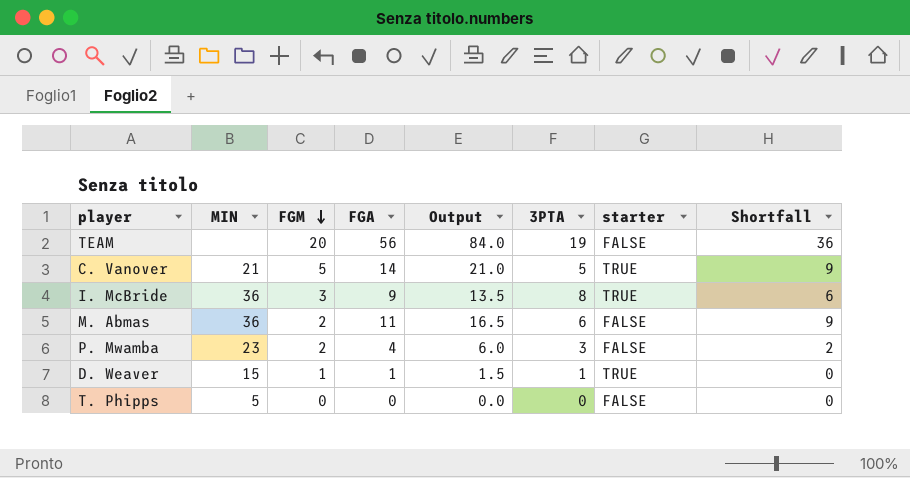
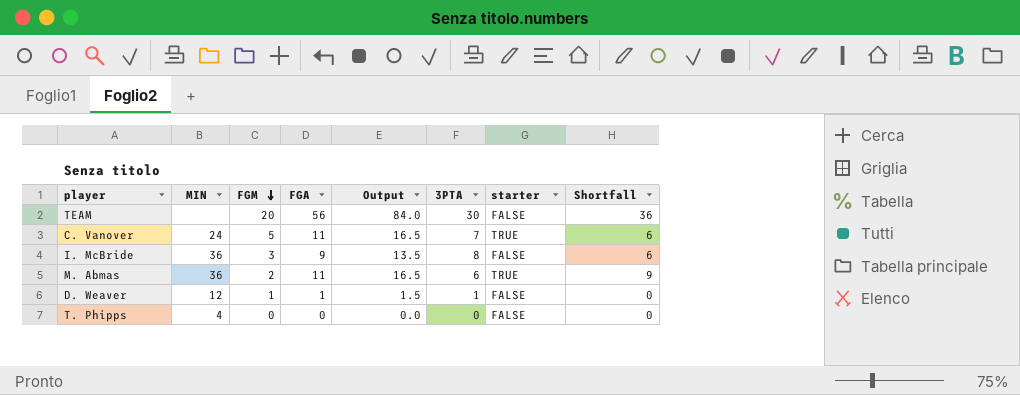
row P. Mwamba: 23 | 2 | 4 | 6.0 | 3 | FALSE | 2 -> none
TEAM | 3PTA: 19 -> 30
C. Vanover | MIN: 21 -> 24
C. Vanover | FGA: 14 -> 11
C. Vanover | Output: 21.0 -> 16.5
C. Vanover | 3PTA: 5 -> 7
C. Vanover | Shortfall: 9 -> 6
I. McBride | starter: TRUE -> FALSE
M. Abmas | starter: FALSE -> TRUE
D. Weaver | MIN: 15 -> 12
D. Weaver | starter: TRUE -> FALSE
T. Phipps | MIN: 5 -> 4

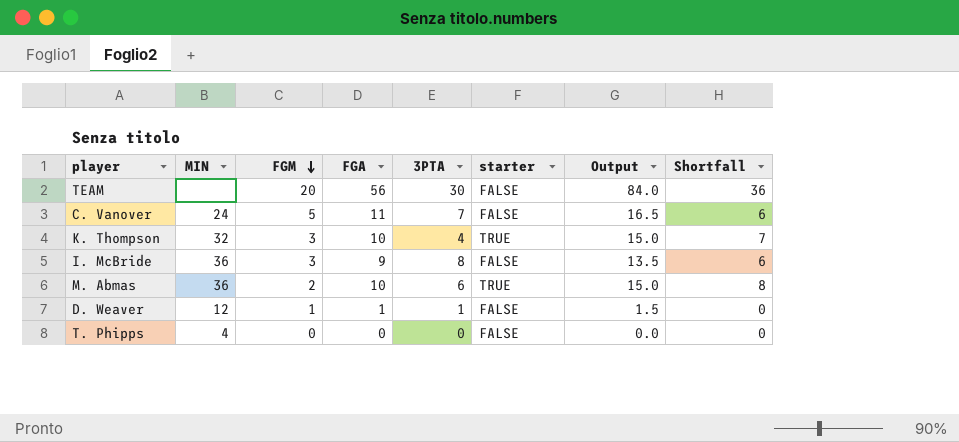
column Output | position: 5 -> 7
C. Vanover | starter: TRUE -> FALSE
row K. Thompson: none -> 32 | 3 | 10 | 4 | TRUE | 15.0 | 7
M. Abmas | FGA: 11 -> 10
M. Abmas | Output: 16.5 -> 15.0
M. Abmas | Shortfall: 9 -> 8

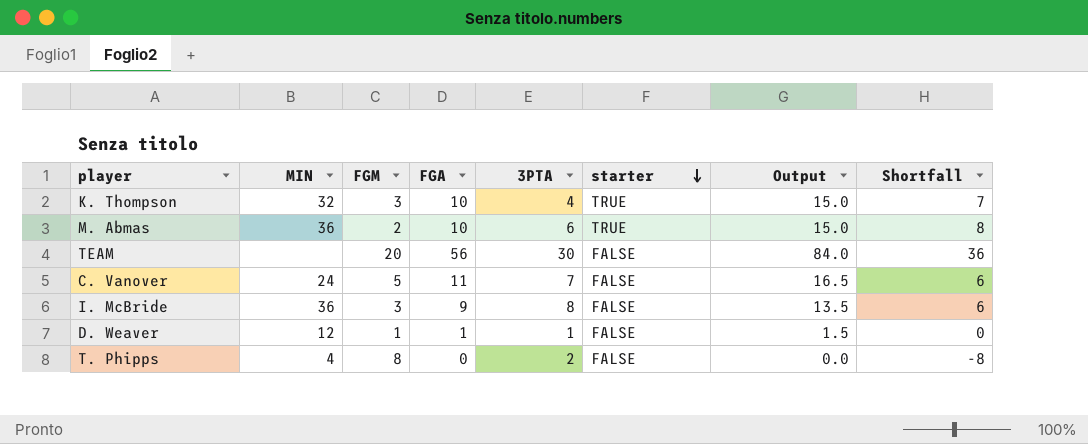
row order: FGM descending -> starter descending
T. Phipps | FGM: 0 -> 8
T. Phipps | 3PTA: 0 -> 2
T. Phipps | Shortfall: 0 -> -8

